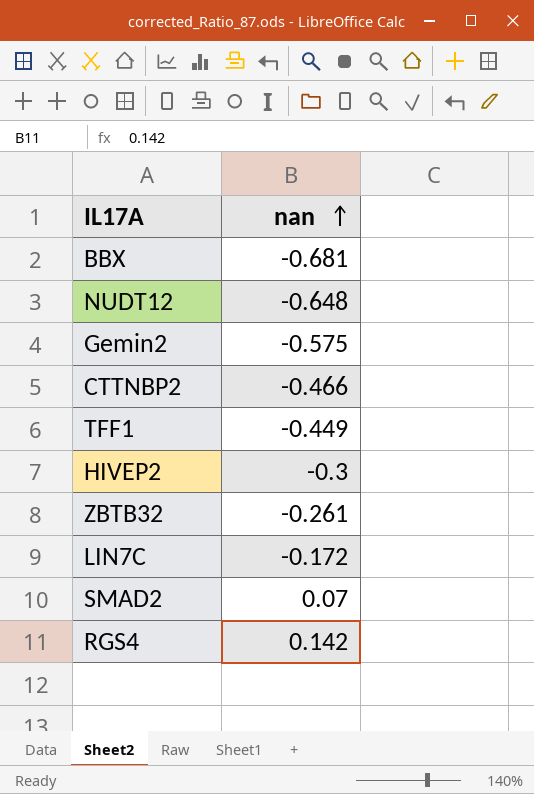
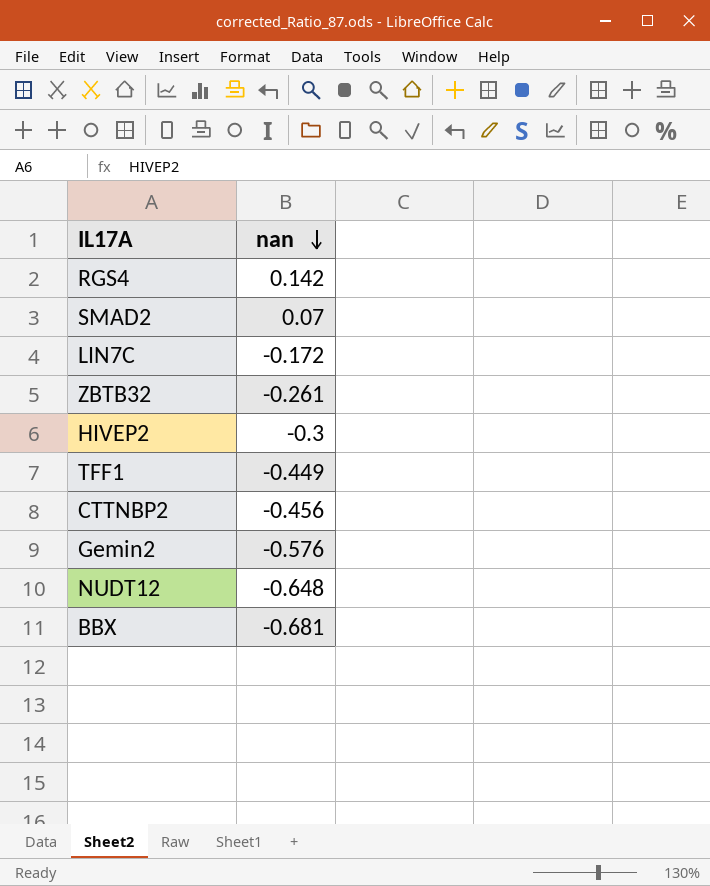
row order: nan ascending -> nan descending
CTTNBP2 | nan: -0.466 -> -0.456
Gemin2 | nan: -0.575 -> -0.576

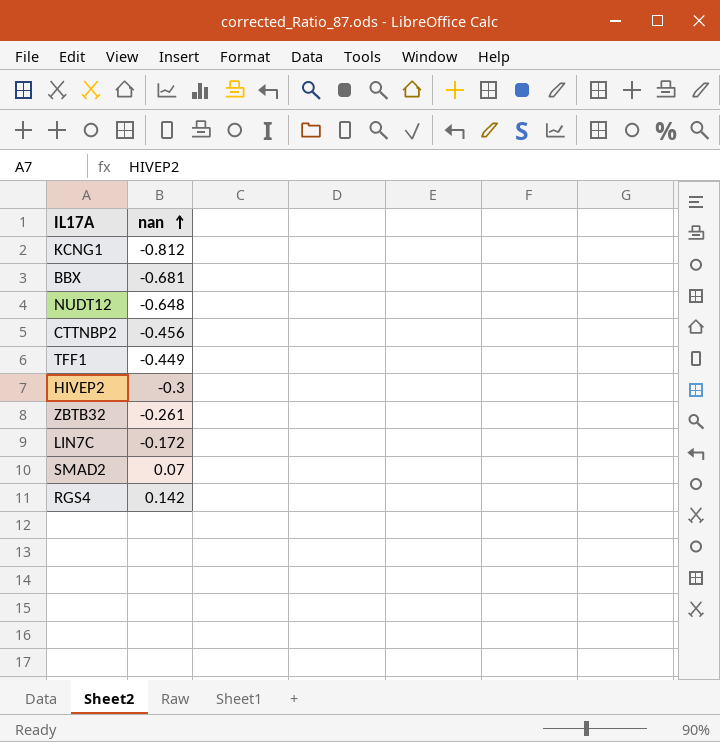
row order: nan descending -> nan ascending
row Gemin2: -0.576 -> none
row KCNG1: none -> -0.812

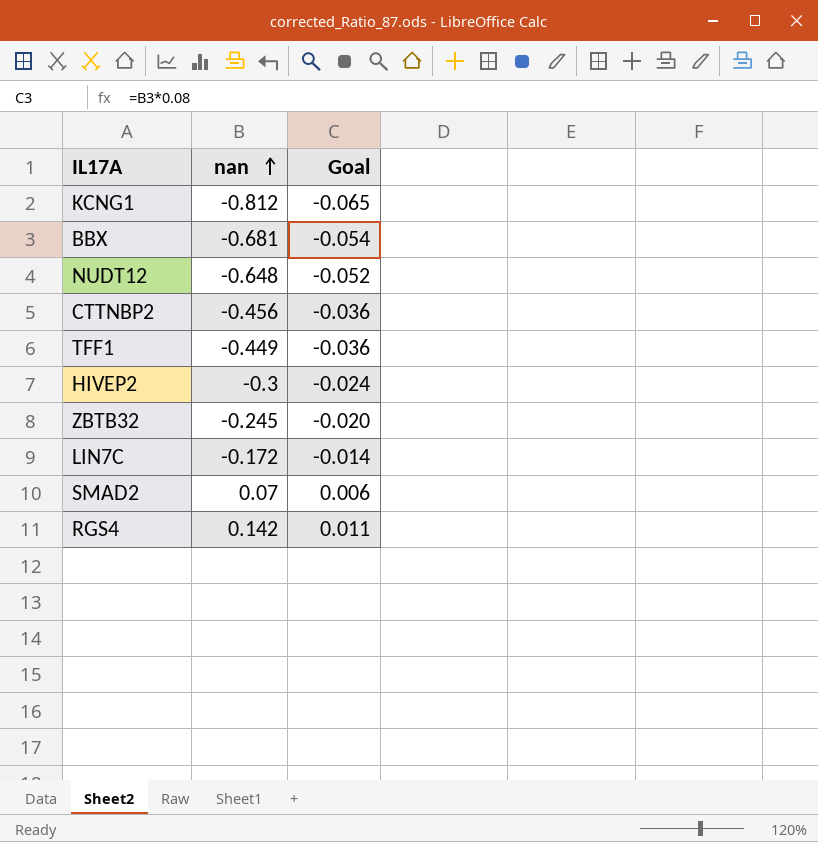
column Goal | formula: none -> [nan] * 0.08
ZBTB32 | nan: -0.261 -> -0.245

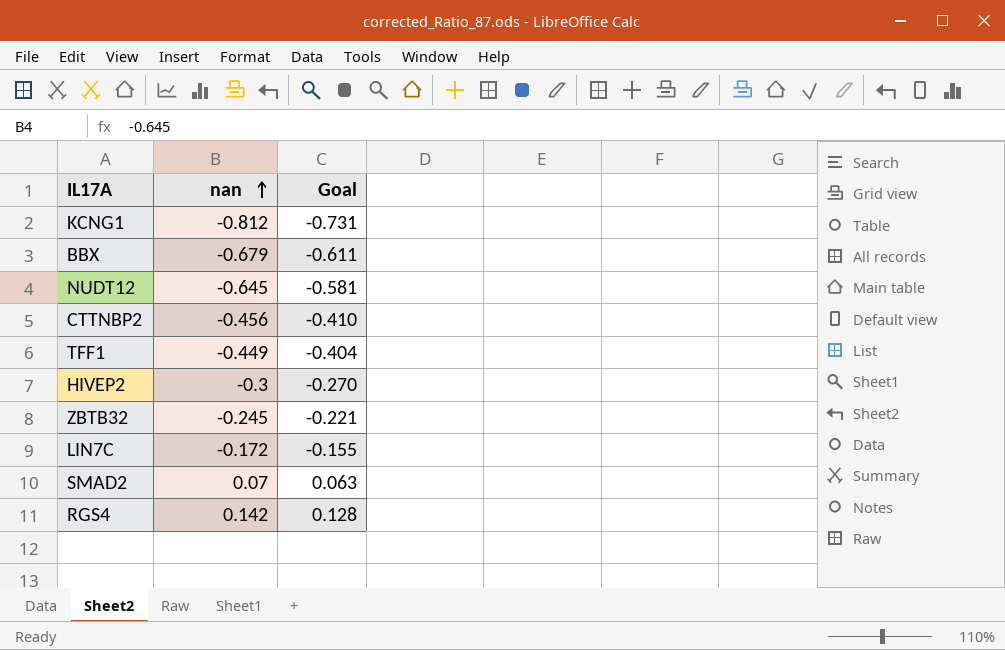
column Goal | formula: [nan] * 0.08 -> [nan] * 0.9
BBX | nan: -0.681 -> -0.679
NUDT12 | nan: -0.648 -> -0.645

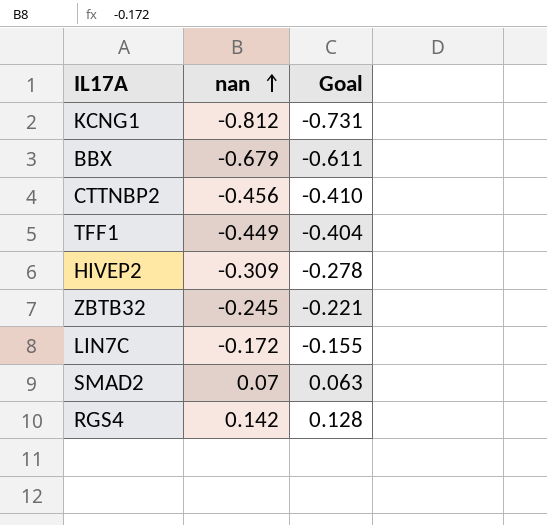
row NUDT12: -0.645 | -0.581 -> none
HIVEP2 | nan: -0.3 -> -0.309
HIVEP2 | Goal: -0.270 -> -0.278

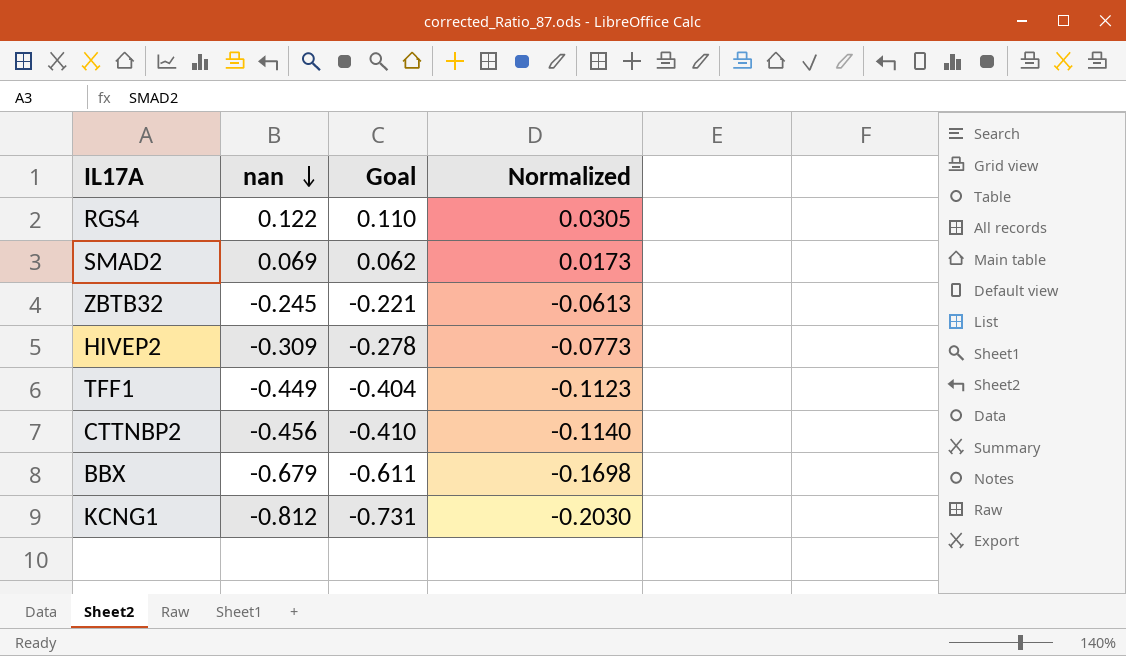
row order: nan ascending -> nan descending
column Normalized | formula: none -> [nan] * 0.25
row LIN7C: -0.172 | -0.155 -> none
RGS4 | nan: 0.142 -> 0.122
RGS4 | Goal: 0.128 -> 0.110
SMAD2 | nan: 0.07 -> 0.069
SMAD2 | Goal: 0.063 -> 0.062

